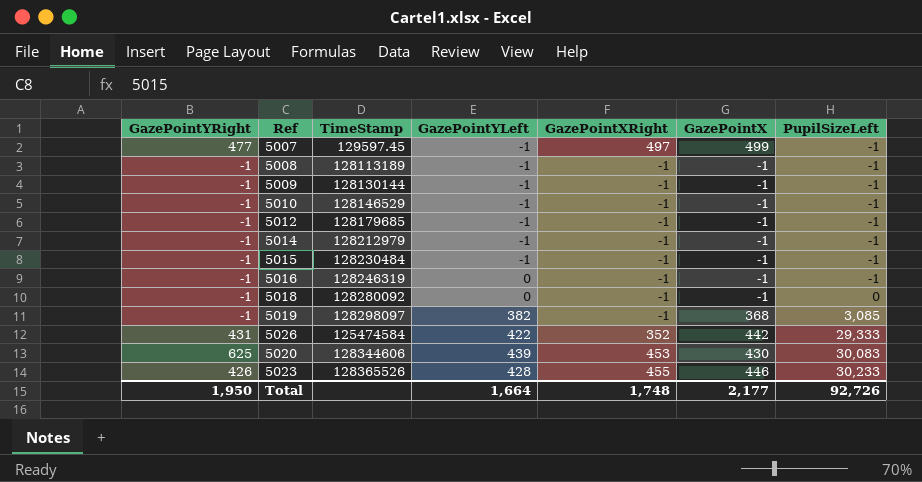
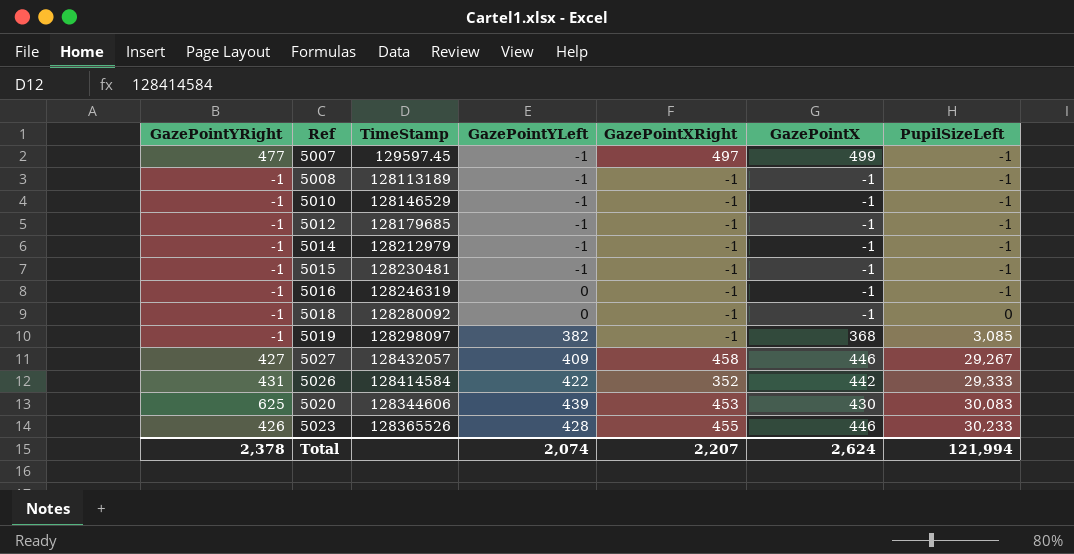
row 5009: -1 | 128130144 | -1 | -1 | -1 | -1 -> none
5015 | TimeStamp: 128230484 -> 128230481
row 5027: none -> 427 | 128432057 | 409 | 458 | 446 | 29,267
5026 | TimeStamp: 125474584 -> 128414584
Total | GazePointYRight: 1,950 -> 2,378
Total | GazePointYLeft: 1,664 -> 2,074
Total | GazePointXRight: 1,748 -> 2,207
Total | GazePointX: 2,177 -> 2,624
Total | PupilSizeLeft: 92,726 -> 121,994

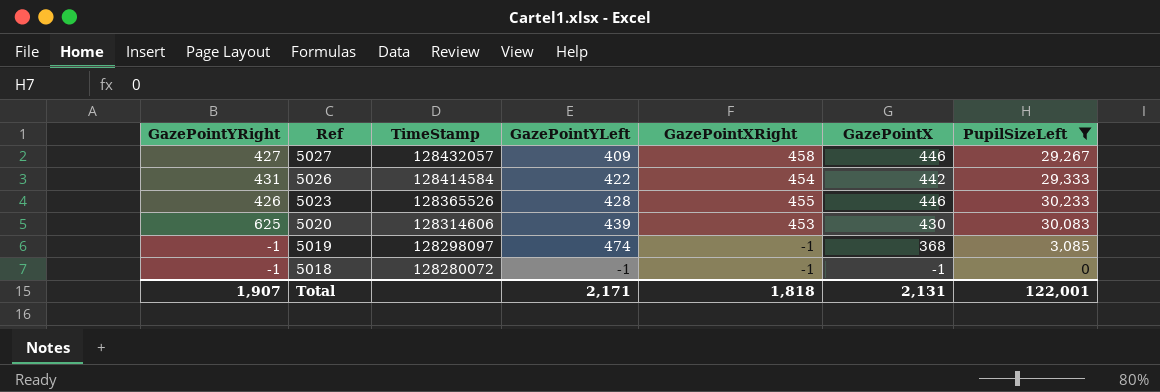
filter: none -> PupilSizeLeft != -1
row order: PupilSizeLeft ascending -> Ref descending
5026 | GazePointXRight: 352 -> 454
5020 | TimeStamp: 128344606 -> 128314606
5019 | GazePointYLeft: 382 -> 474
5018 | TimeStamp: 128280092 -> 128280072
5018 | GazePointYLeft: 0 -> -1
Total | GazePointYRight: 2,378 -> 1,907
Total | GazePointYLeft: 2,074 -> 2,171
Total | GazePointXRight: 2,207 -> 1,818
Total | GazePointX: 2,624 -> 2,131
Total | PupilSizeLeft: 121,994 -> 122,001

